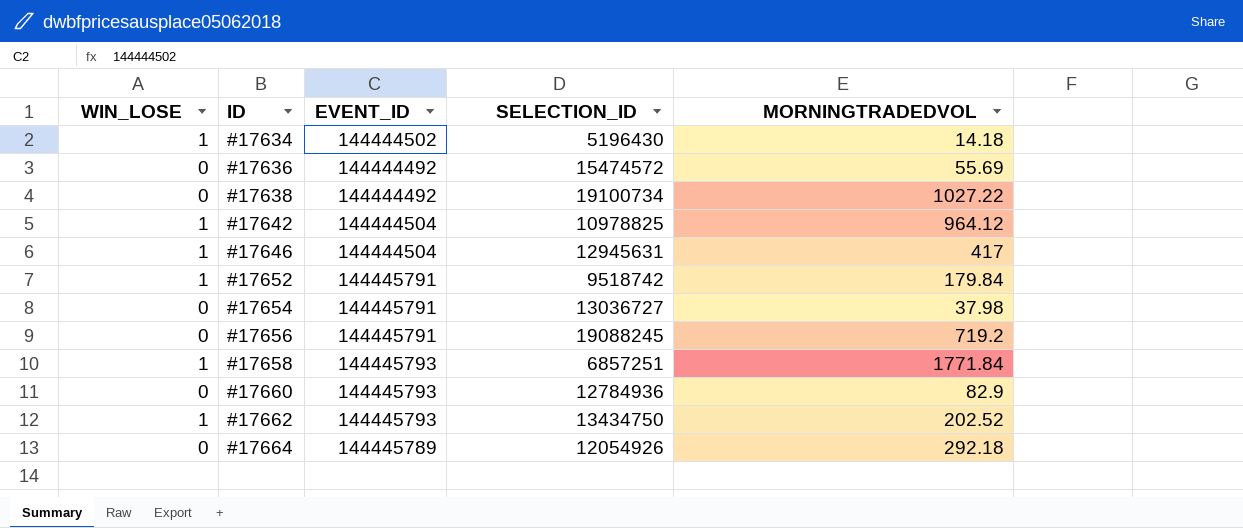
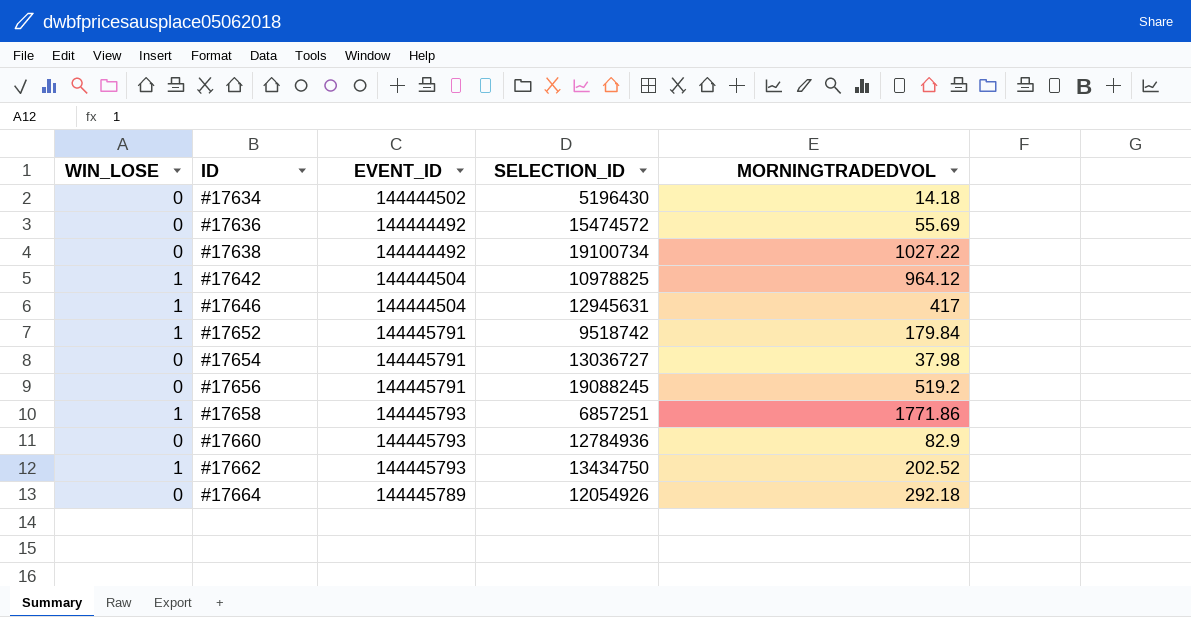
#17634 | WIN_LOSE: 1 -> 0
#17656 | MORNINGTRADEDVOL: 719.2 -> 519.2
#17658 | MORNINGTRADEDVOL: 1771.84 -> 1771.86

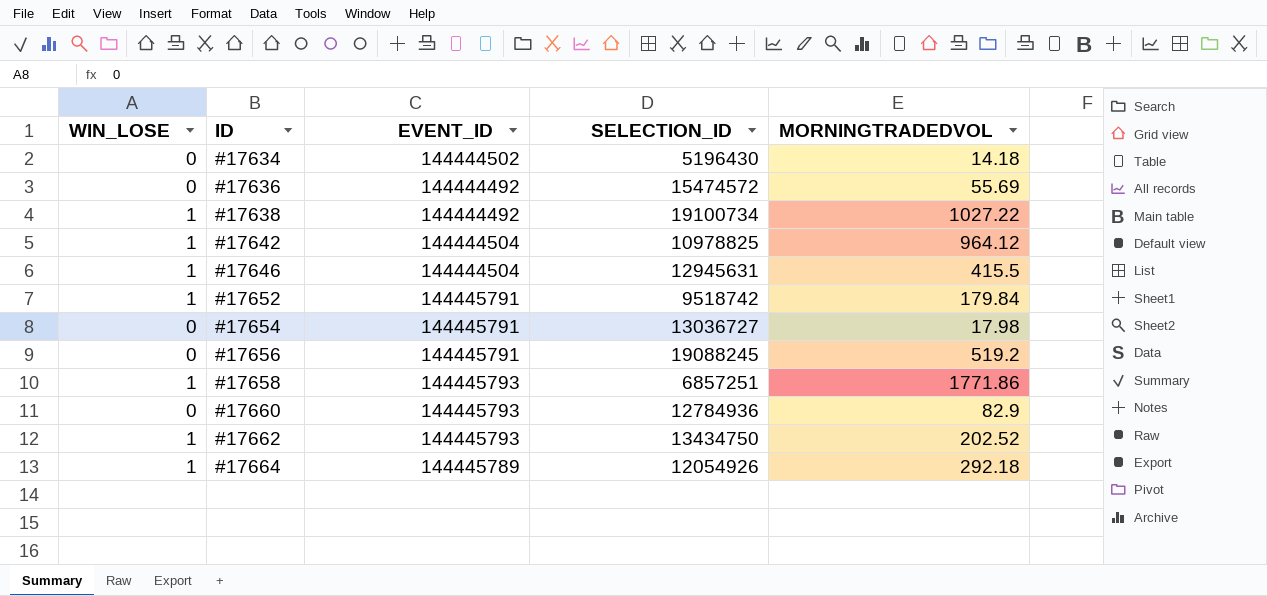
#17638 | WIN_LOSE: 0 -> 1
#17646 | MORNINGTRADEDVOL: 417 -> 415.5
#17654 | MORNINGTRADEDVOL: 37.98 -> 17.98
#17664 | WIN_LOSE: 0 -> 1

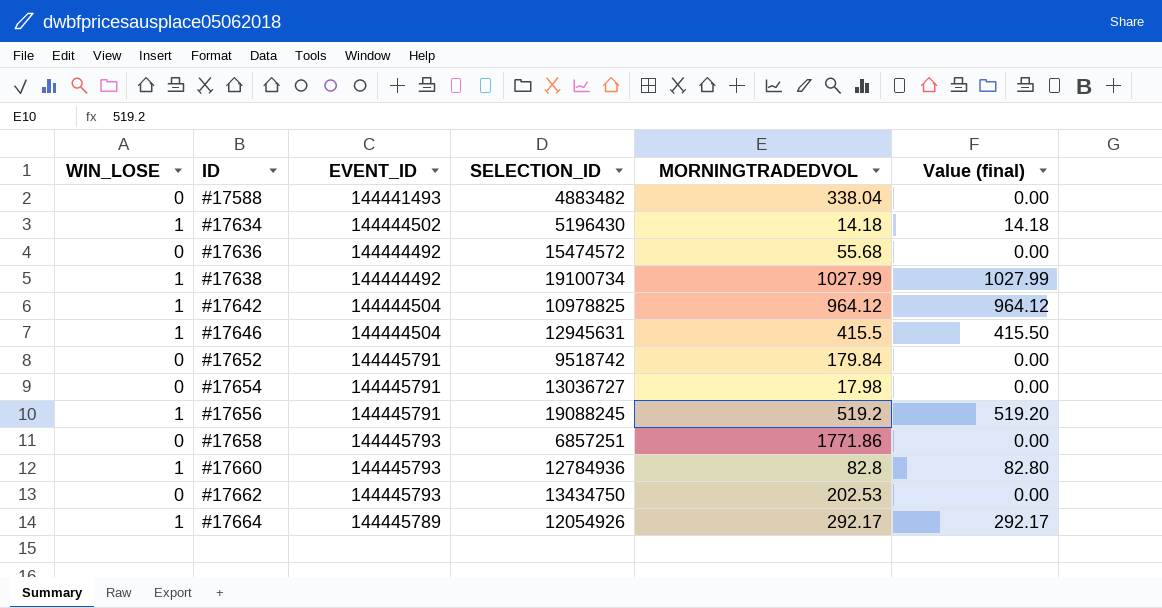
column Value (final) | formula: none -> [WIN_LOSE] * [MORNINGTRADEDVOL]
row #17588: none -> 0 | 144441493 | 4883482 | 338.04 | 0.00
#17634 | WIN_LOSE: 0 -> 1
#17636 | MORNINGTRADEDVOL: 55.69 -> 55.68
#17638 | MORNINGTRADEDVOL: 1027.22 -> 1027.99
#17652 | WIN_LOSE: 1 -> 0
#17656 | WIN_LOSE: 0 -> 1
#17658 | WIN_LOSE: 1 -> 0
#17660 | WIN_LOSE: 0 -> 1
#17660 | MORNINGTRADEDVOL: 82.9 -> 82.8
#17662 | WIN_LOSE: 1 -> 0
#17662 | MORNINGTRADEDVOL: 202.52 -> 202.53
#17664 | MORNINGTRADEDVOL: 292.18 -> 292.17

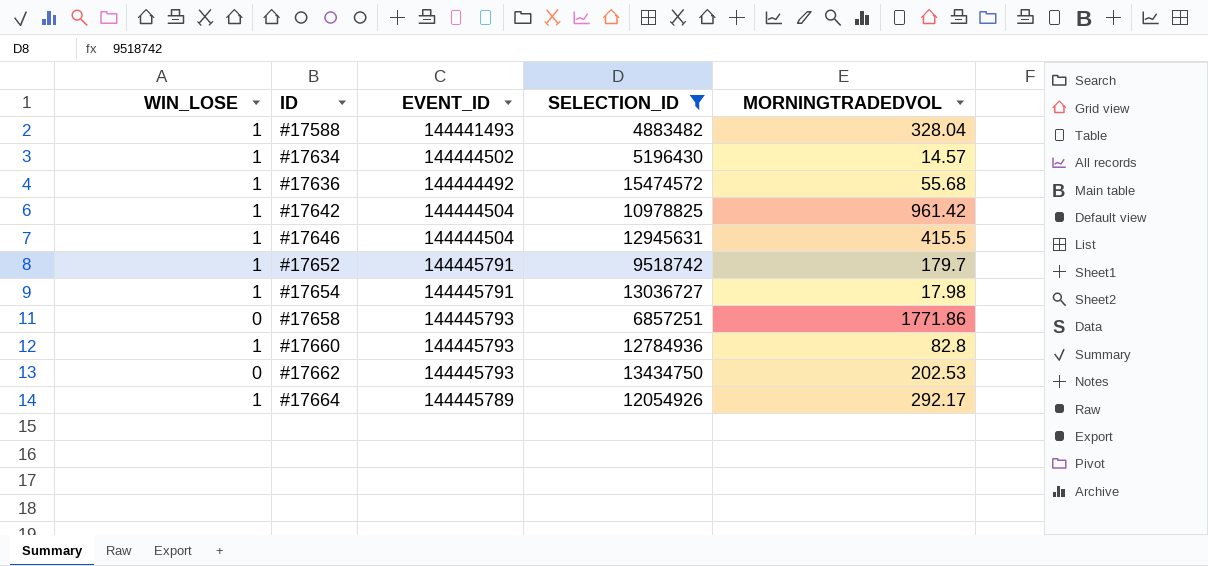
filter: none -> SELECTION_ID <= 15474572
column Value (final) | formula: [WIN_LOSE] * [MORNINGTRADEDVOL] -> none
#17588 | WIN_LOSE: 0 -> 1
#17588 | MORNINGTRADEDVOL: 338.04 -> 328.04
#17634 | MORNINGTRADEDVOL: 14.18 -> 14.57
#17636 | WIN_LOSE: 0 -> 1
#17642 | MORNINGTRADEDVOL: 964.12 -> 961.42
#17652 | WIN_LOSE: 0 -> 1
#17652 | MORNINGTRADEDVOL: 179.84 -> 179.7
#17654 | WIN_LOSE: 0 -> 1

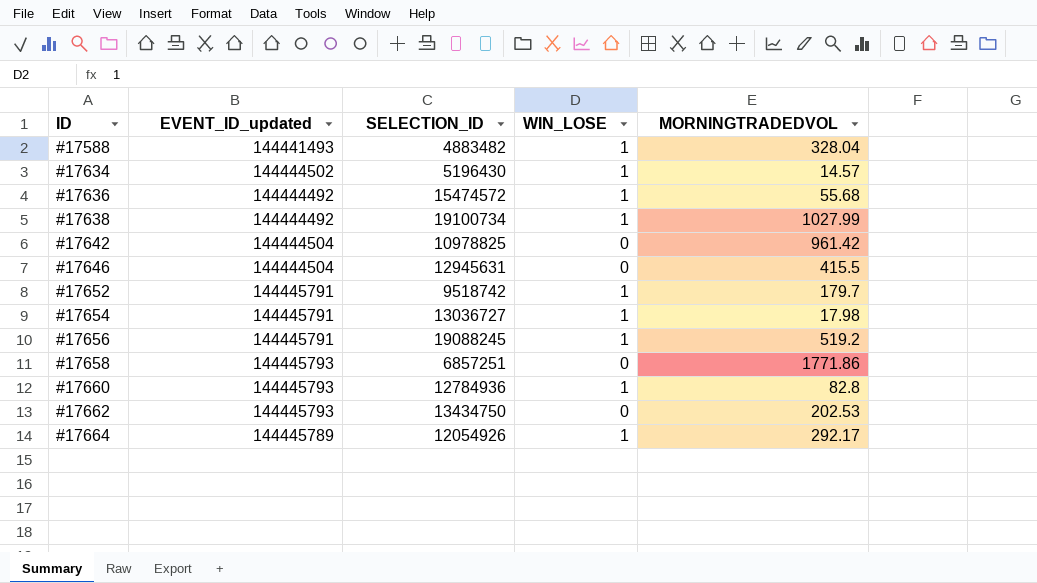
filter: SELECTION_ID <= 15474572 -> none
column name: EVENT_ID -> EVENT_ID_updated
column WIN_LOSE | position: 1 -> 4
#17642 | WIN_LOSE: 1 -> 0
#17646 | WIN_LOSE: 1 -> 0

